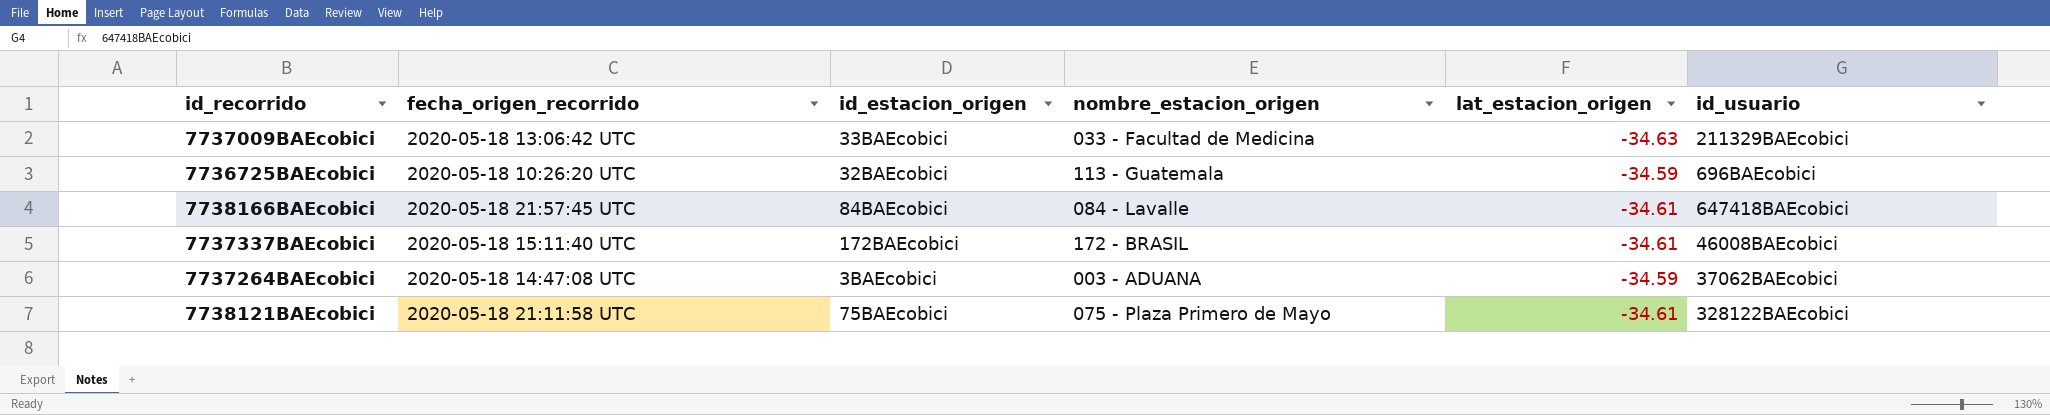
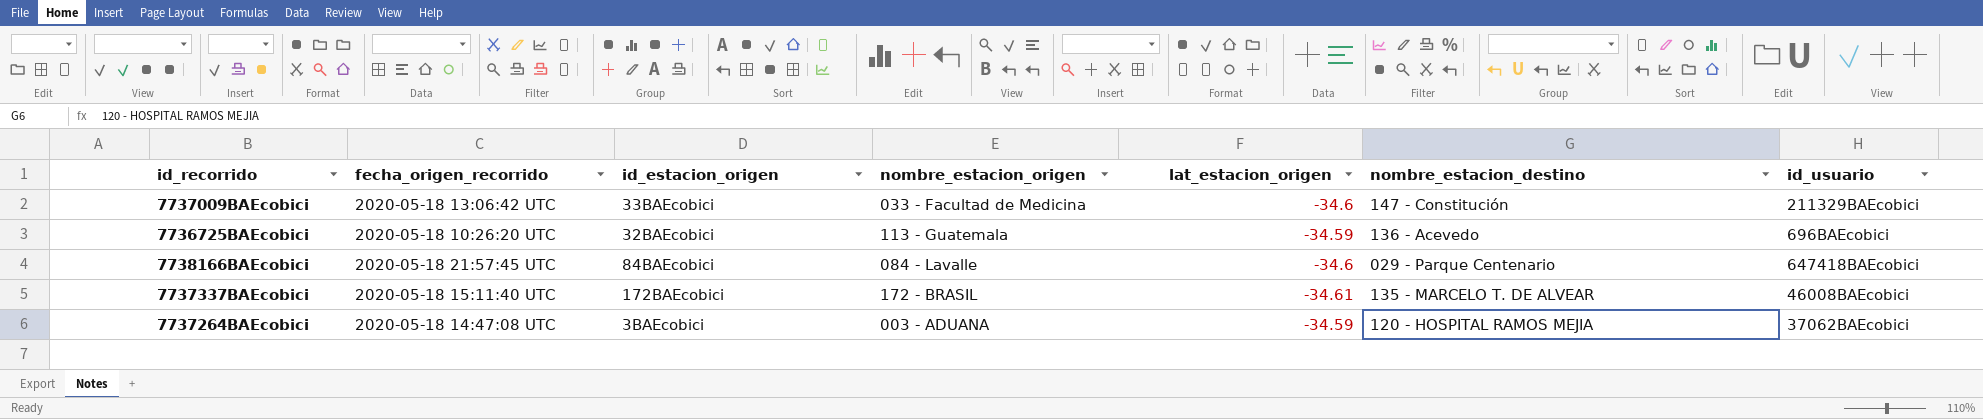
column nombre_estacion_destino | position: none -> 6
row 7738121BAEcobici: 2020-05-18 21:11:58 UTC | 75BAEcobici | 075 - Plaza Primero de Mayo | -34.61 | 328122BAEcobici -> none
7737009BAEcobici | lat_estacion_origen: -34.63 -> -34.6
7738166BAEcobici | lat_estacion_origen: -34.61 -> -34.6

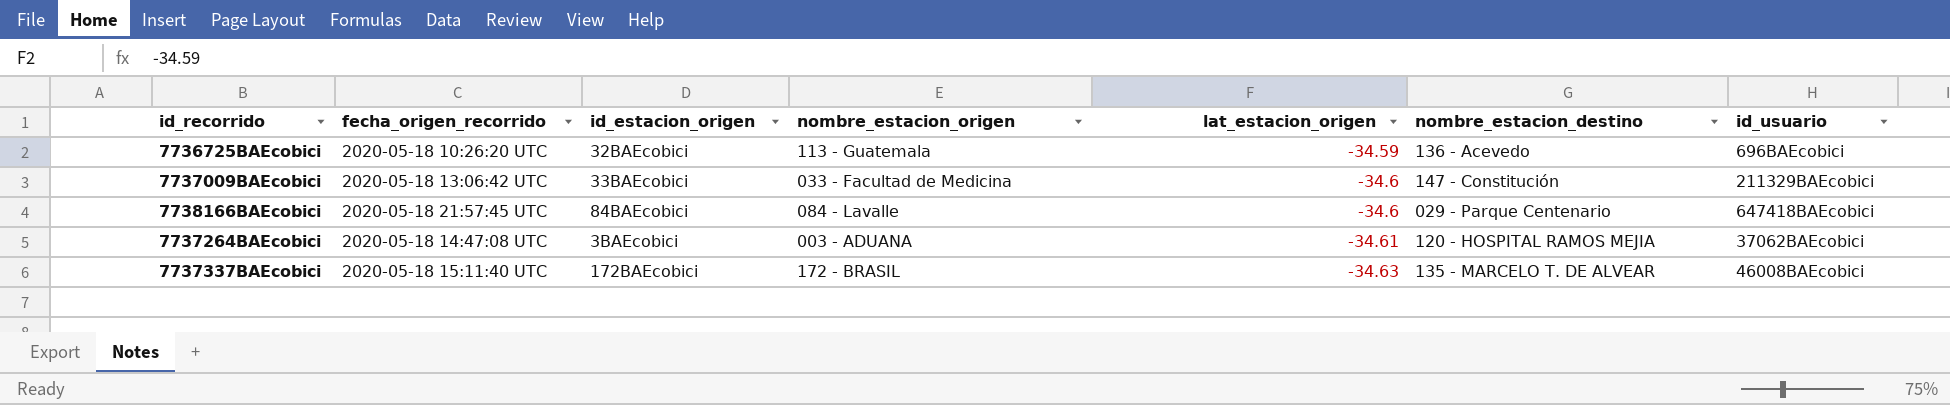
row order: none -> lat_estacion_origen descending
7737264BAEcobici | lat_estacion_origen: -34.59 -> -34.61
7737337BAEcobici | lat_estacion_origen: -34.61 -> -34.63

